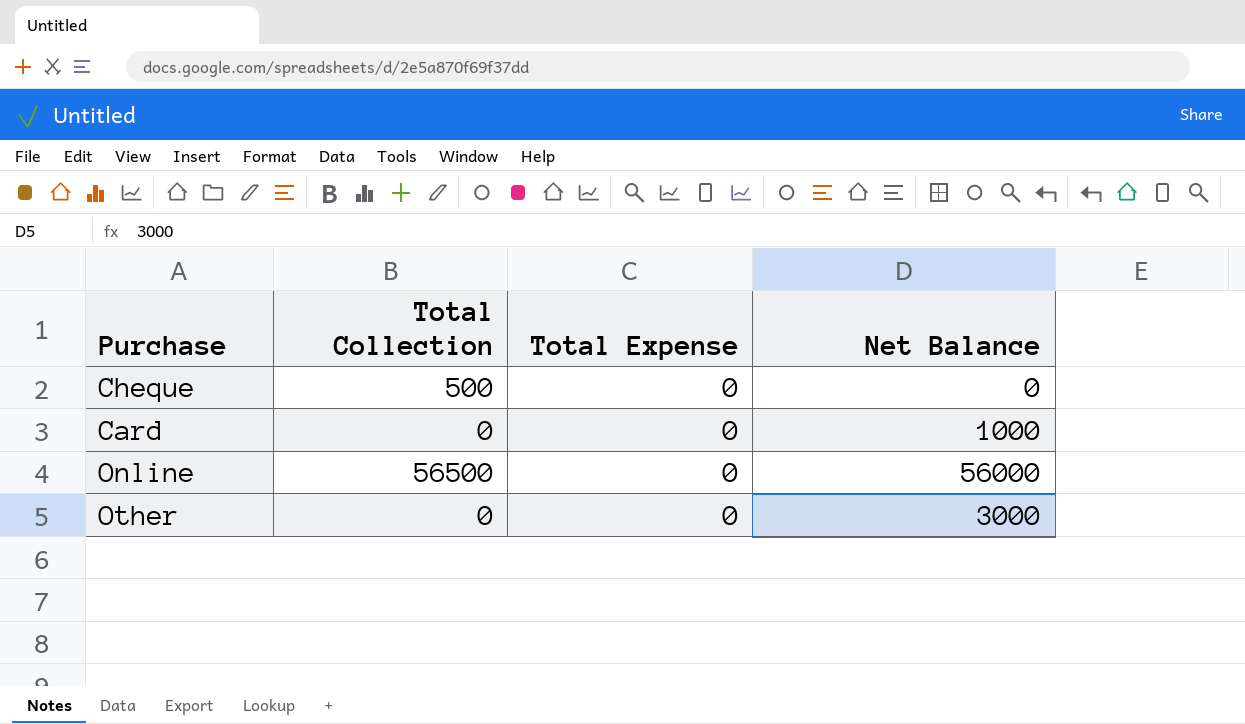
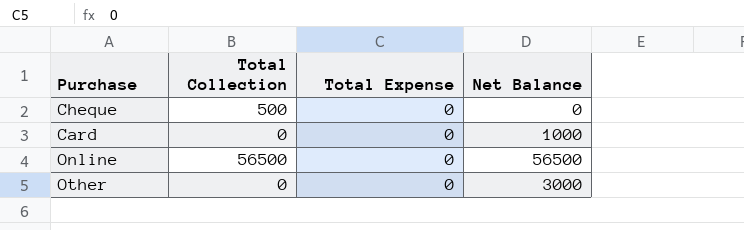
Online | Net Balance: 56000 -> 56500

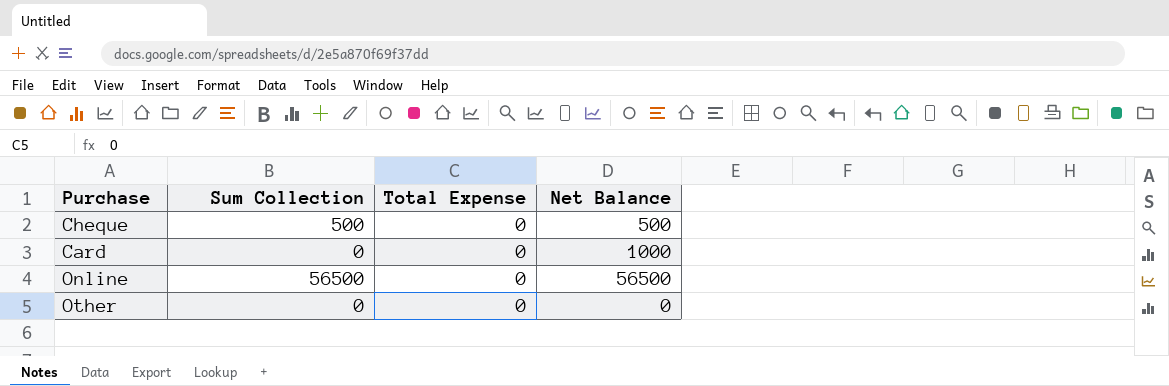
column name: Total Collection -> Sum Collection
Cheque | Net Balance: 0 -> 500
Other | Net Balance: 3000 -> 0

